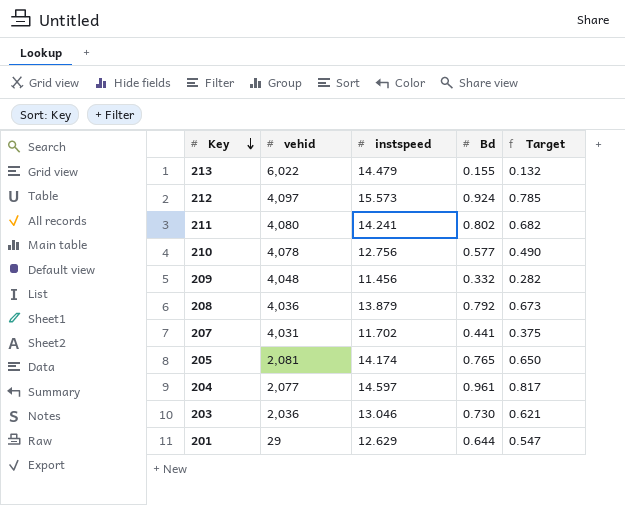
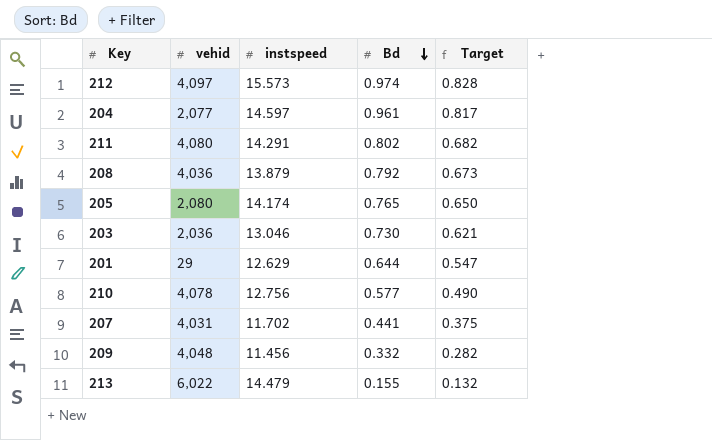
row order: Key descending -> Bd descending
212 | Bd: 0.924 -> 0.974
212 | Target: 0.785 -> 0.828
211 | instspeed: 14.241 -> 14.291
205 | vehid: 2,081 -> 2,080

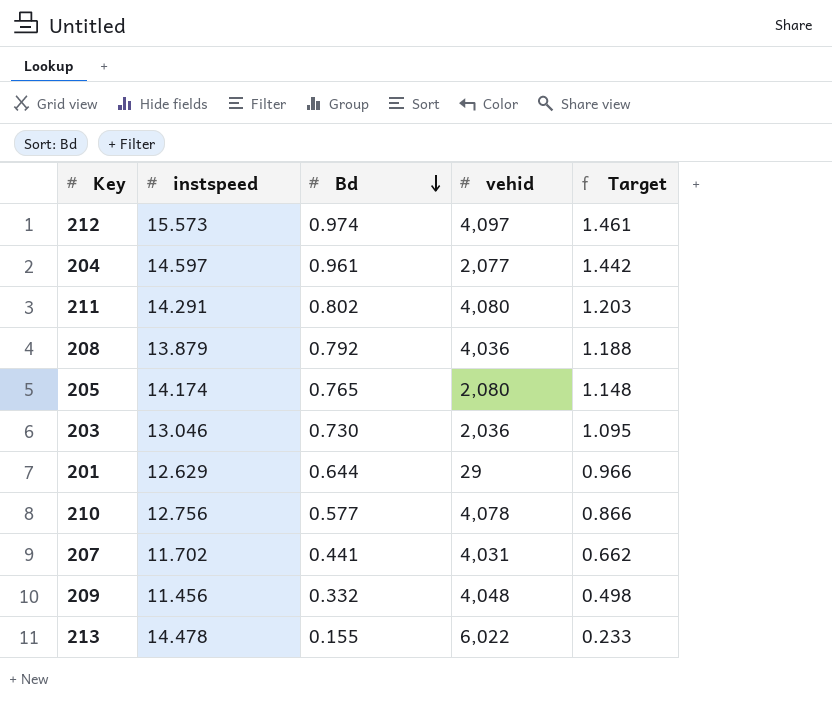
column vehid | position: 2 -> 4
column Target | formula: [Bd] * 0.85 -> [Bd] * 1.5
213 | instspeed: 14.479 -> 14.478

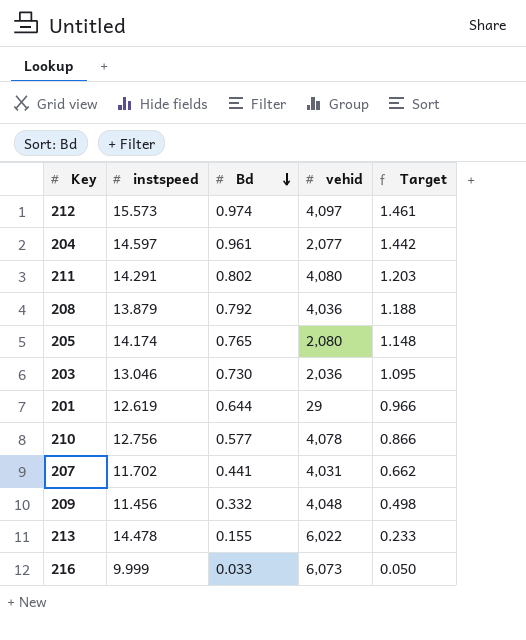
201 | instspeed: 12.629 -> 12.619
row 216: none -> 9.999 | 0.033 | 6,073 | 0.050

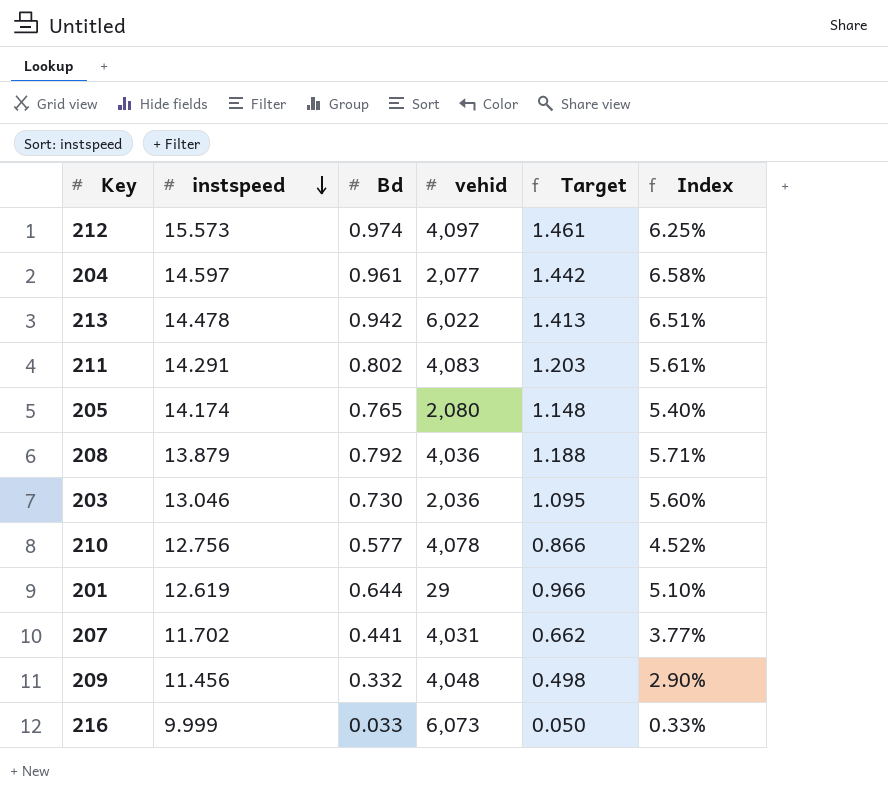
row order: Bd descending -> instspeed descending
column Index | formula: none -> [Bd] / [instspeed]
213 | Bd: 0.155 -> 0.942
213 | Target: 0.233 -> 1.413
211 | vehid: 4,080 -> 4,083

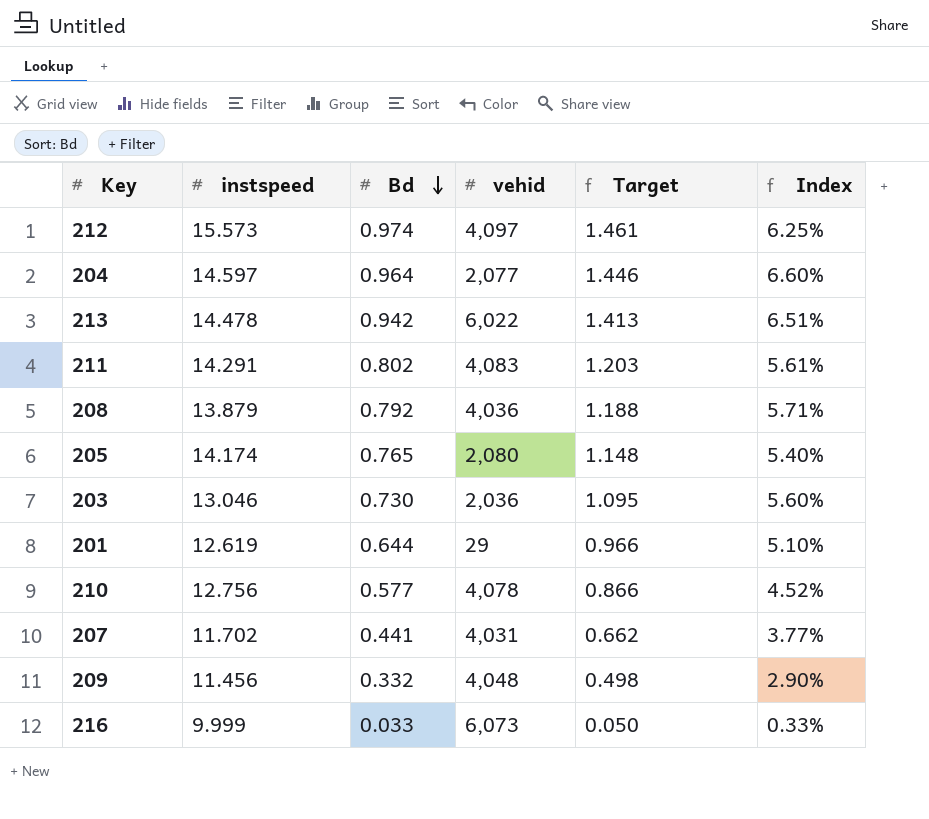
row order: instspeed descending -> Bd descending
204 | Bd: 0.961 -> 0.964
204 | Target: 1.442 -> 1.446
204 | Index: 6.58% -> 6.60%

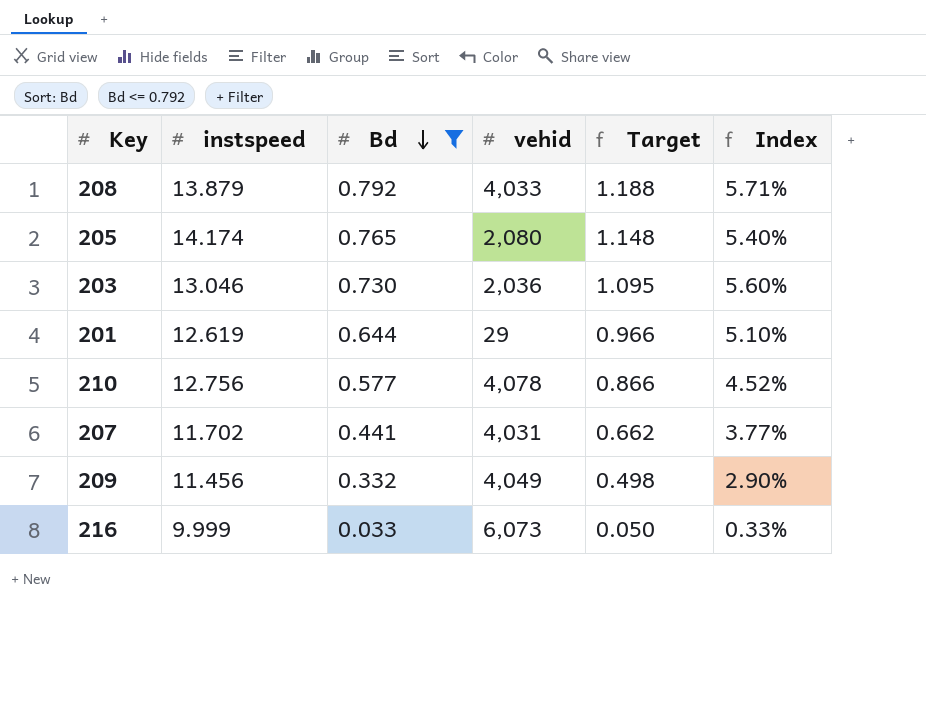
filter: none -> Bd <= 0.792
208 | vehid: 4,036 -> 4,033
209 | vehid: 4,048 -> 4,049

